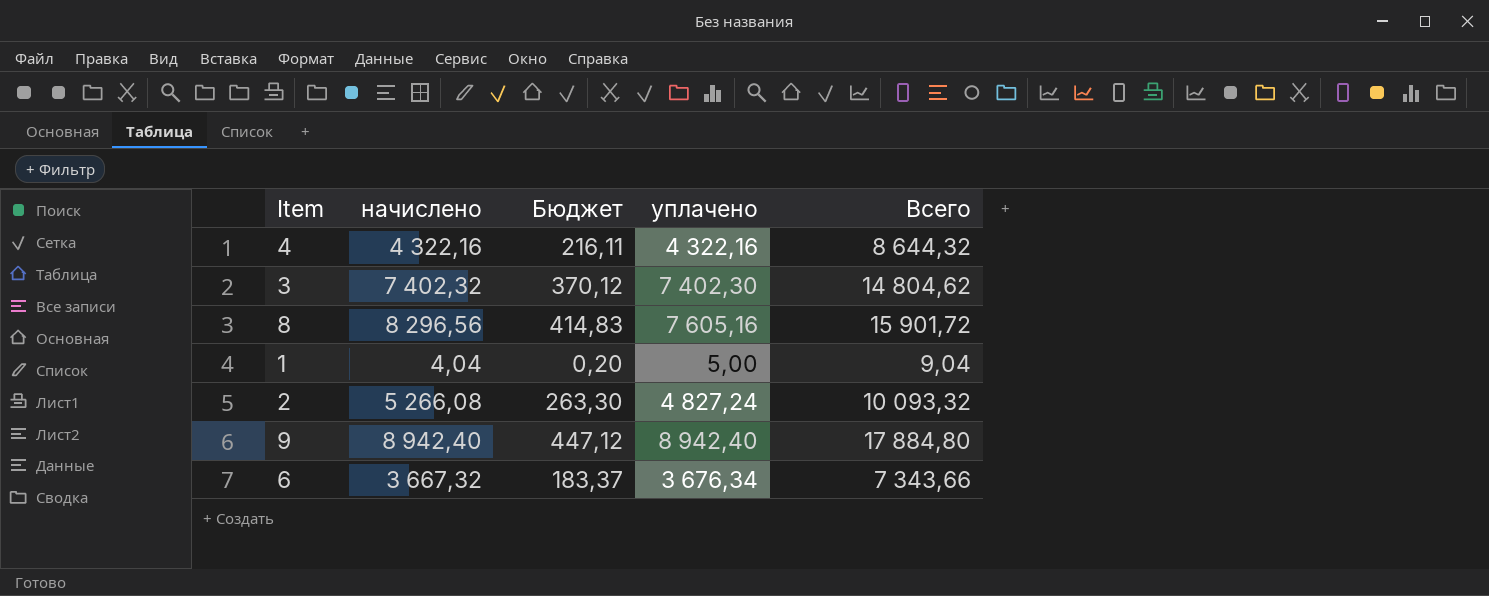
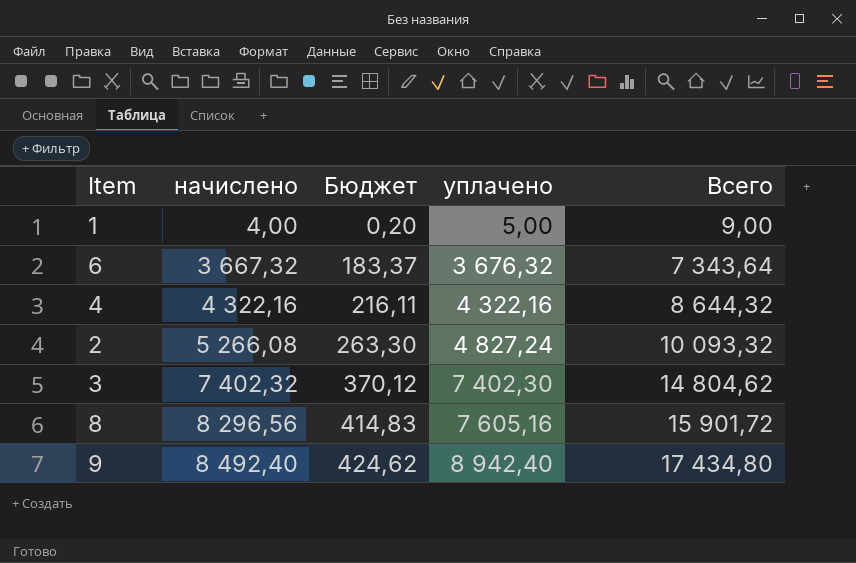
row order: none -> начислено ascending
1 | начислено: 4,04 -> 4,00
1 | Всего: 9,04 -> 9,00
6 | уплачено: 3 676,34 -> 3 676,32
6 | Всего: 7 343,66 -> 7 343,64
9 | начислено: 8 942,40 -> 8 492,40
9 | Бюджет: 447,12 -> 424,62
9 | Всего: 17 884,80 -> 17 434,80

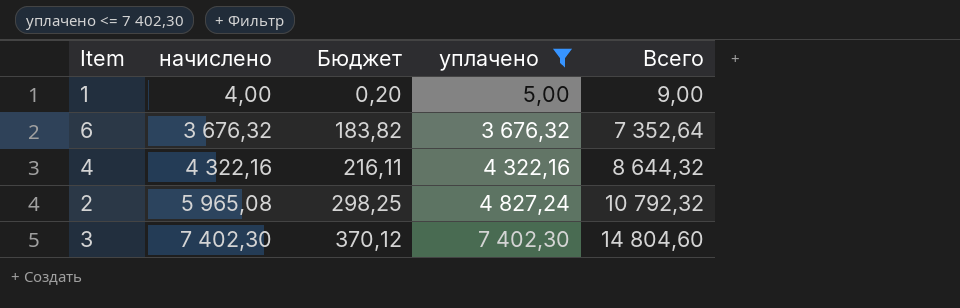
filter: none -> уплачено <= 7 402,30
6 | начислено: 3 667,32 -> 3 676,32
6 | Бюджет: 183,37 -> 183,82
6 | Всего: 7 343,64 -> 7 352,64
2 | начислено: 5 266,08 -> 5 965,08
2 | Бюджет: 263,30 -> 298,25
2 | Всего: 10 093,32 -> 10 792,32
3 | начислено: 7 402,32 -> 7 402,30
3 | Всего: 14 804,62 -> 14 804,60

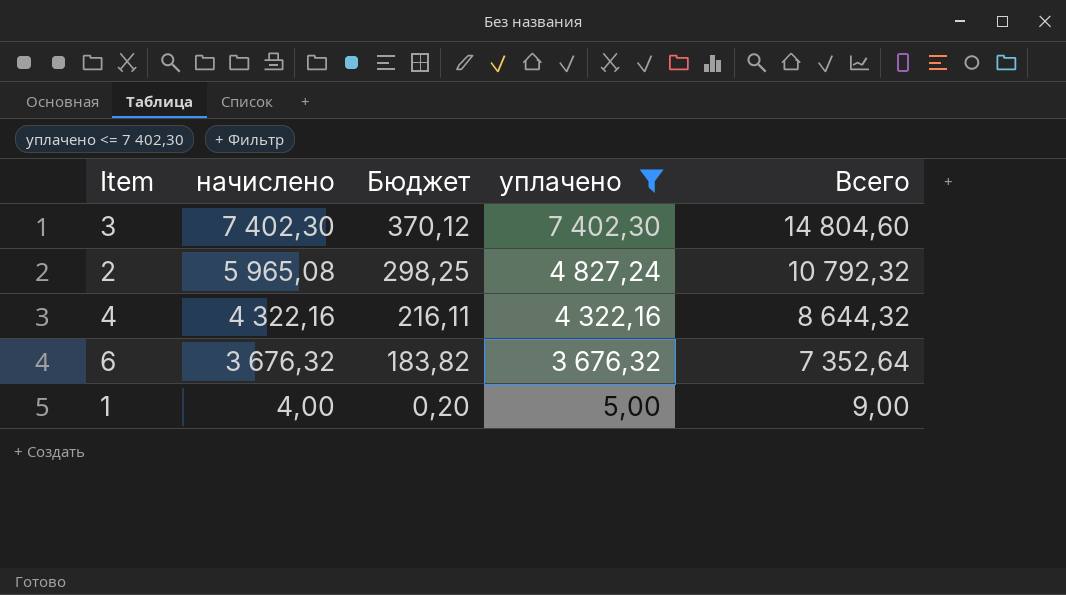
row order: начислено ascending -> начислено descending

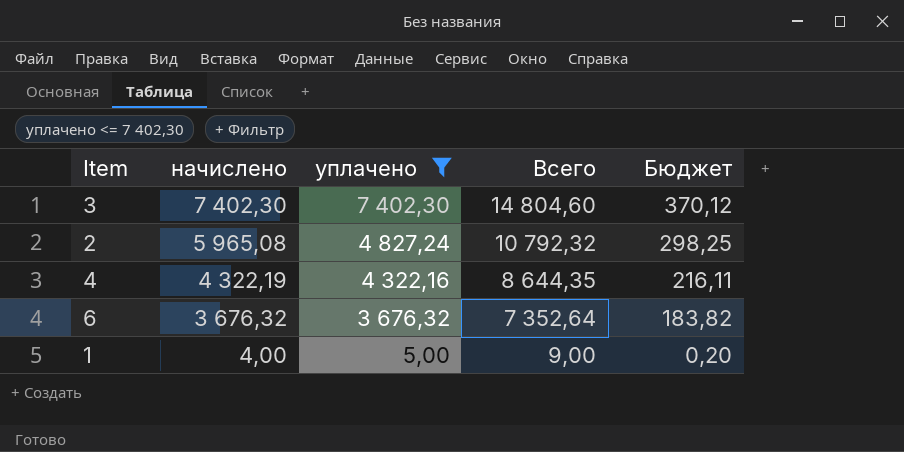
column Бюджет | position: 3 -> 5
4 | начислено: 4 322,16 -> 4 322,19
4 | Всего: 8 644,32 -> 8 644,35

